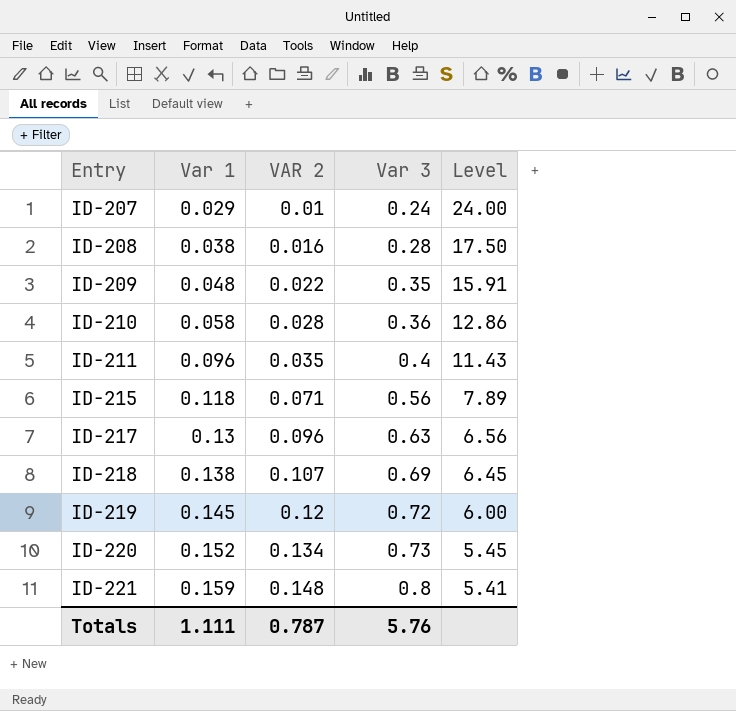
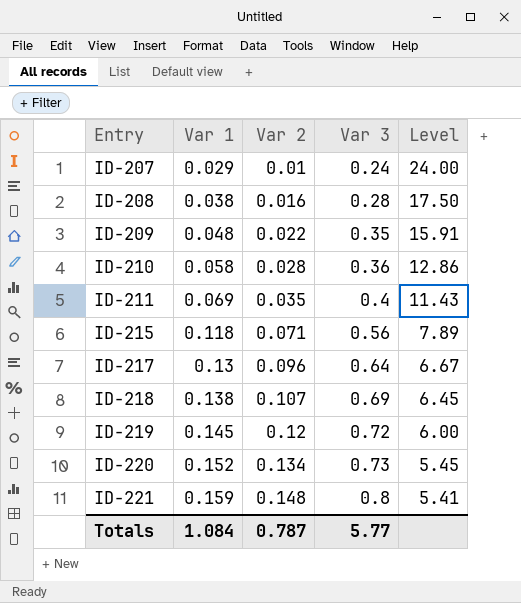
column name: VAR 2 -> Var 2
ID-211 | Var 1: 0.096 -> 0.069
ID-217 | Var 3: 0.63 -> 0.64
ID-217 | Level: 6.56 -> 6.67
Totals | Var 1: 1.111 -> 1.084
Totals | Var 3: 5.76 -> 5.77

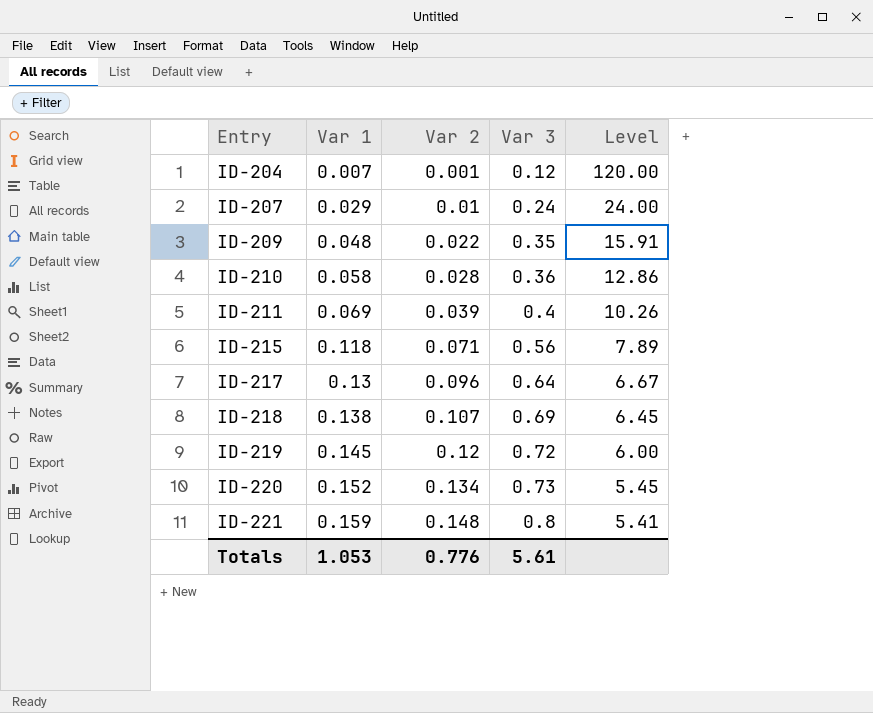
row ID-208: 0.038 | 0.016 | 0.28 | 17.50 -> none
row ID-204: none -> 0.007 | 0.001 | 0.12 | 120.00
ID-211 | Var 2: 0.035 -> 0.039
ID-211 | Level: 11.43 -> 10.26
Totals | Var 1: 1.084 -> 1.053
Totals | Var 2: 0.787 -> 0.776
Totals | Var 3: 5.77 -> 5.61

